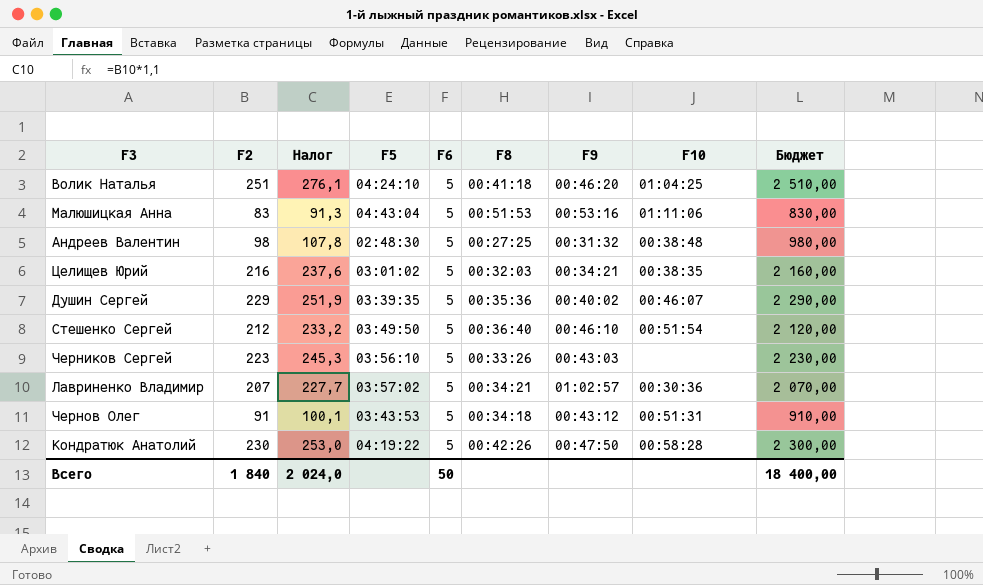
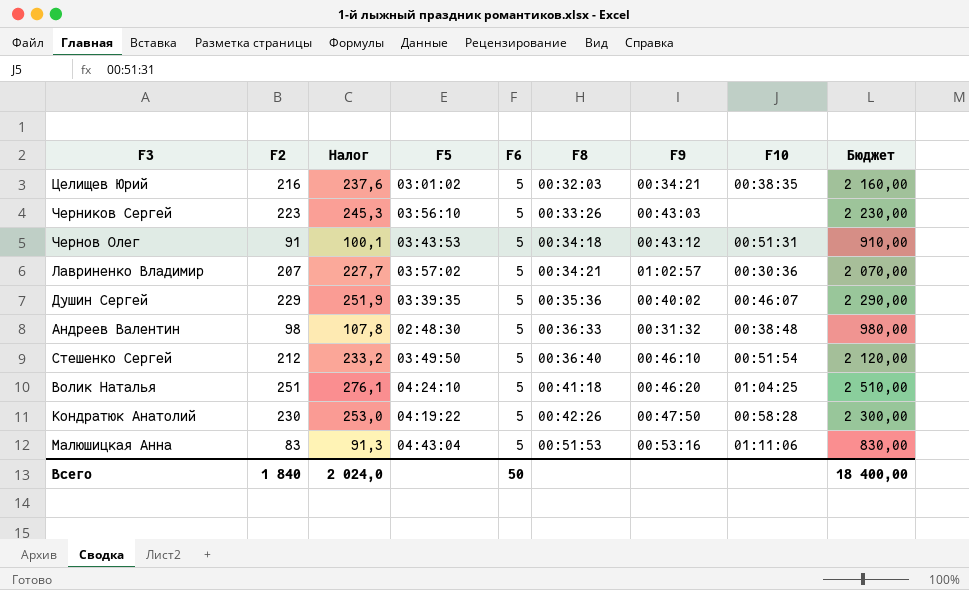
row order: none -> F8 ascending
Андреев Валентин | F8: 00:27:25 -> 00:36:33

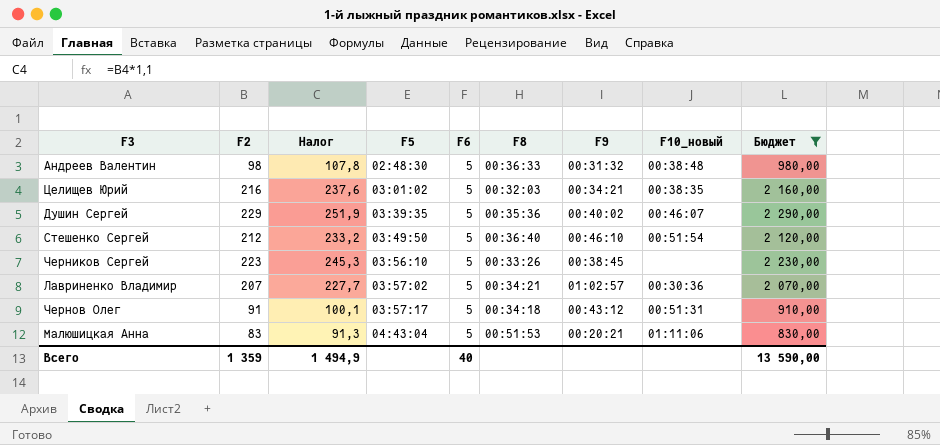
filter: none -> Бюджет <= 2 290,00
row order: F8 ascending -> F5 ascending
column name: F10 -> F10_новый
Черников Сергей | F9: 00:43:03 -> 00:38:45
Чернов Олег | F5: 03:43:53 -> 03:57:17
Малюшицкая Анна | F9: 00:53:16 -> 00:20:21
Всего | F2: 1 840 -> 1 359
Всего | Налог: 2 024,0 -> 1 494,9
Всего | F6: 50 -> 40
Всего | Бюджет: 18 400,00 -> 13 590,00

